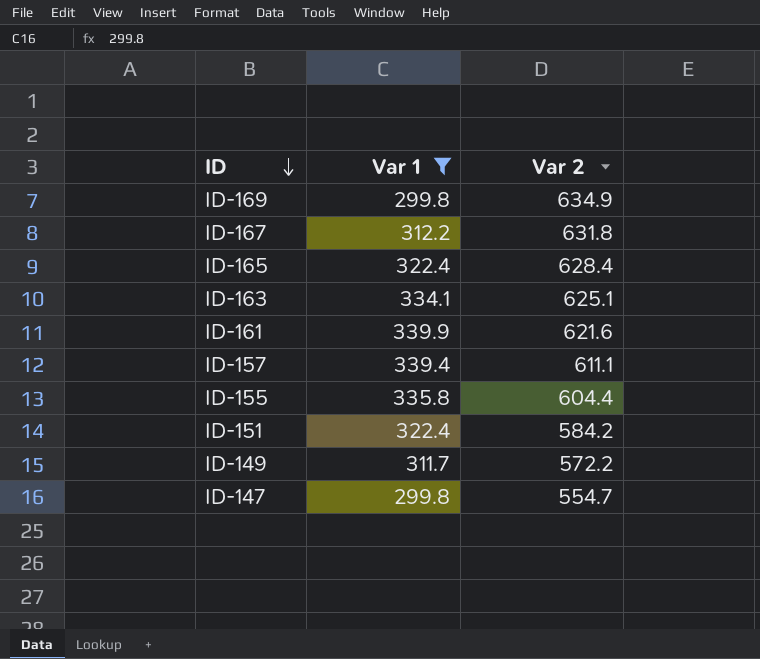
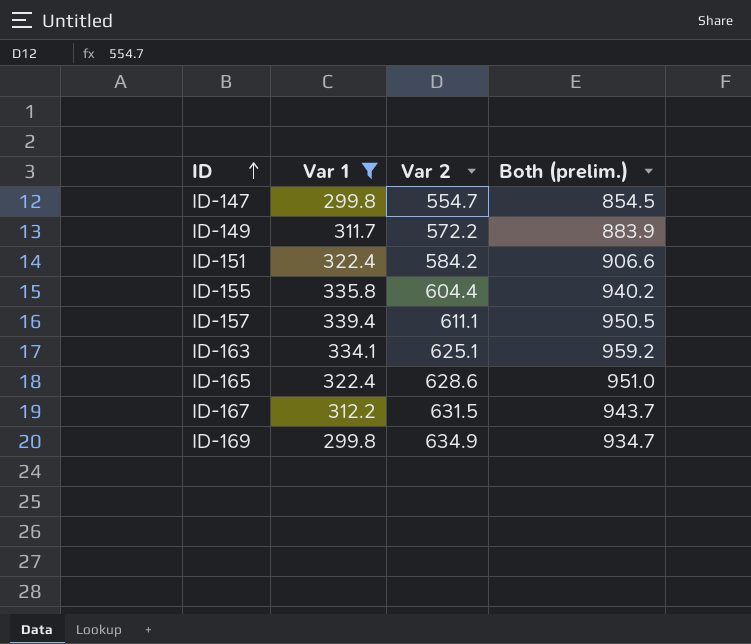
row order: ID descending -> ID ascending
column Both (prelim.) | formula: none -> [Var 1] + [Var 2]
row ID-161: 339.9 | 621.6 -> none
ID-165 | Var 2: 628.4 -> 628.6
ID-167 | Var 2: 631.8 -> 631.5

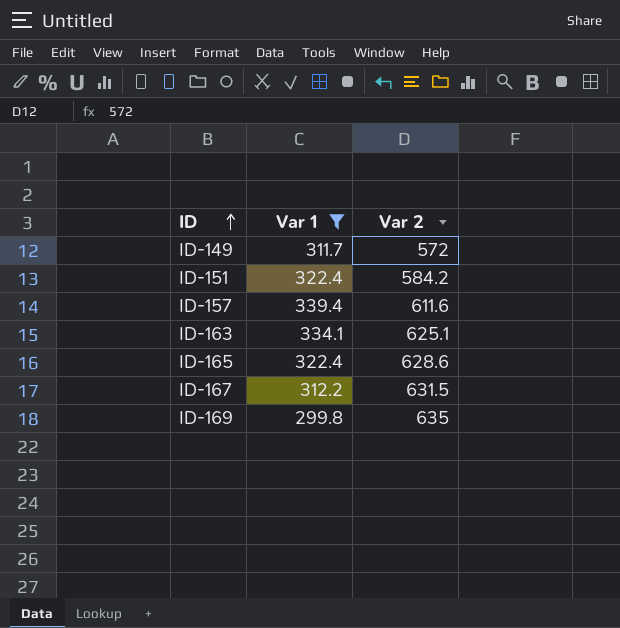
column Both (prelim.) | formula: [Var 1] + [Var 2] -> none
row ID-147: 299.8 | 554.7 | 854.5 -> none
row ID-155: 335.8 | 604.4 | 940.2 -> none
ID-149 | Var 2: 572.2 -> 572
ID-157 | Var 2: 611.1 -> 611.6
ID-169 | Var 2: 634.9 -> 635

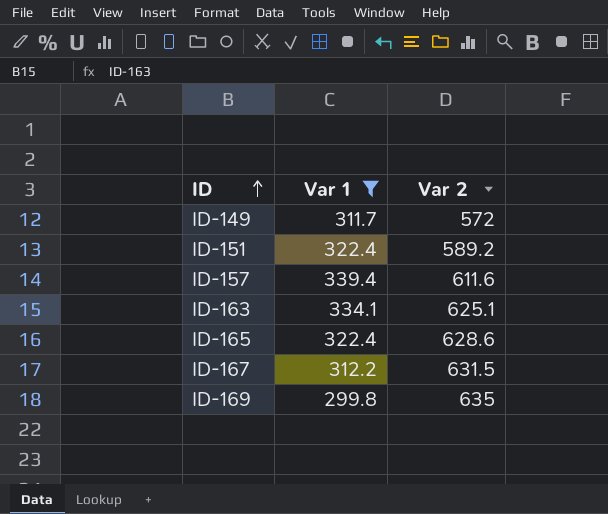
ID-151 | Var 2: 584.2 -> 589.2

